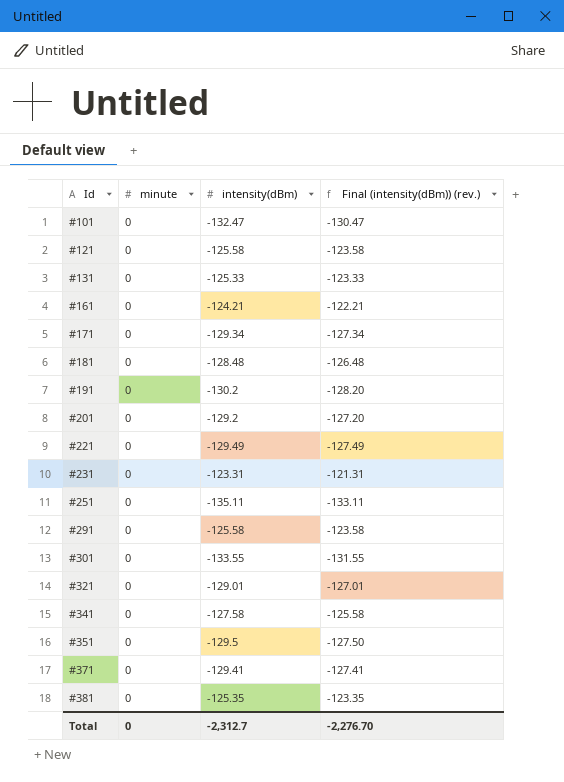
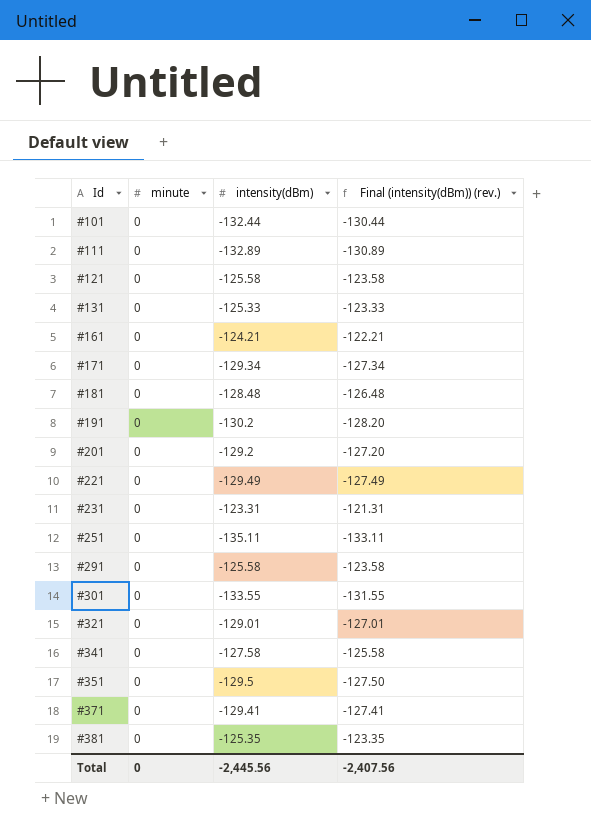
#101 | intensity(dBm): -132.47 -> -132.44
#101 | Final (intensity(dBm)) (rev.): -130.47 -> -130.44
row #111: none -> 0 | -132.89 | -130.89
Total | intensity(dBm): -2,312.7 -> -2,445.56
Total | Final (intensity(dBm)) (rev.): -2,276.70 -> -2,407.56

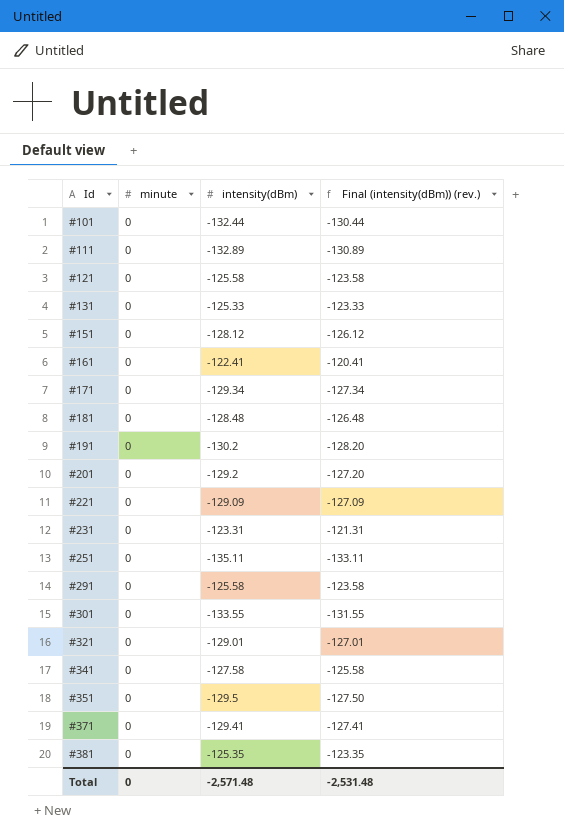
row #151: none -> 0 | -128.12 | -126.12
#161 | intensity(dBm): -124.21 -> -122.41
#161 | Final (intensity(dBm)) (rev.): -122.21 -> -120.41
#221 | intensity(dBm): -129.49 -> -129.09
#221 | Final (intensity(dBm)) (rev.): -127.49 -> -127.09
Total | intensity(dBm): -2,445.56 -> -2,571.48
Total | Final (intensity(dBm)) (rev.): -2,407.56 -> -2,531.48

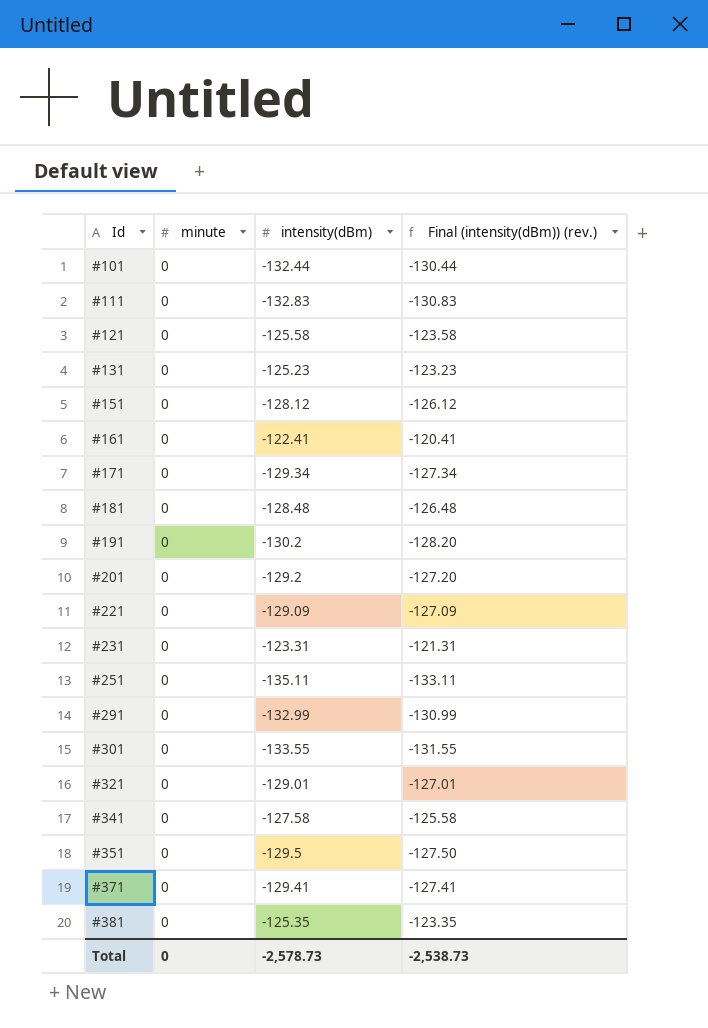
#111 | intensity(dBm): -132.89 -> -132.83
#111 | Final (intensity(dBm)) (rev.): -130.89 -> -130.83
#131 | intensity(dBm): -125.33 -> -125.23
#131 | Final (intensity(dBm)) (rev.): -123.33 -> -123.23
#291 | intensity(dBm): -125.58 -> -132.99
#291 | Final (intensity(dBm)) (rev.): -123.58 -> -130.99
Total | intensity(dBm): -2,571.48 -> -2,578.73
Total | Final (intensity(dBm)) (rev.): -2,531.48 -> -2,538.73

